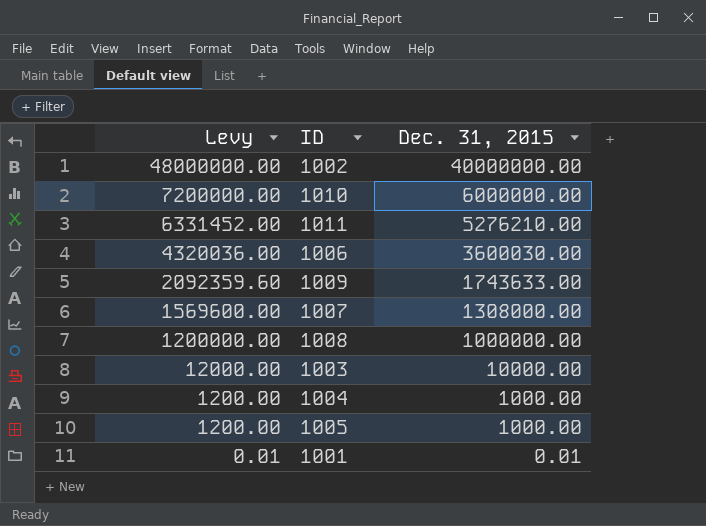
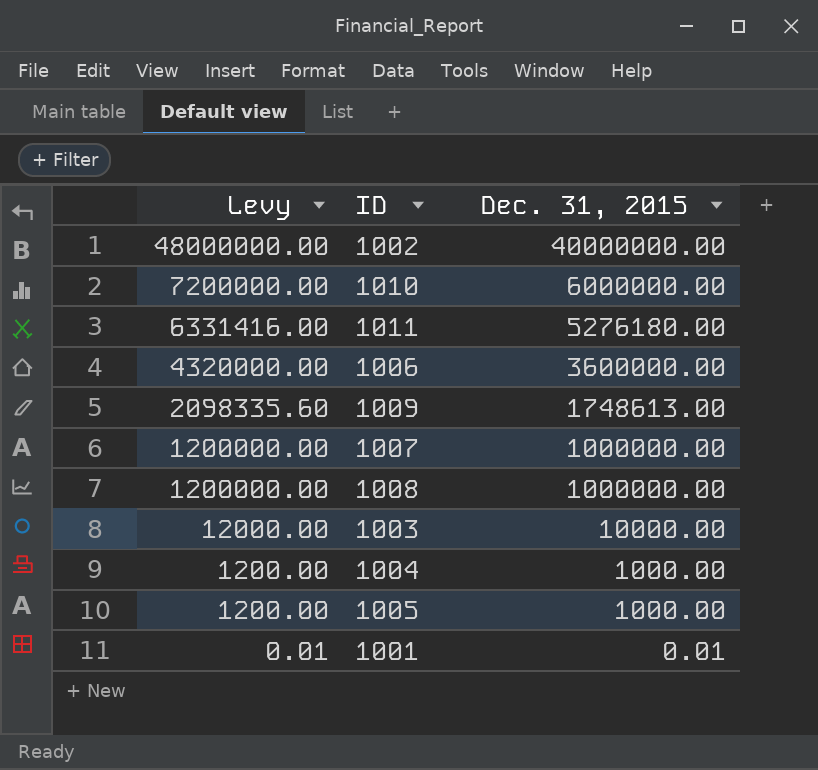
1011 | Levy: 6331452.00 -> 6331416.00
1011 | Dec. 31, 2015: 5276210.00 -> 5276180.00
1006 | Levy: 4320036.00 -> 4320000.00
1006 | Dec. 31, 2015: 3600030.00 -> 3600000.00
1009 | Levy: 2092359.60 -> 2098335.60
1009 | Dec. 31, 2015: 1743633.00 -> 1748613.00
1007 | Levy: 1569600.00 -> 1200000.00
1007 | Dec. 31, 2015: 1308000.00 -> 1000000.00

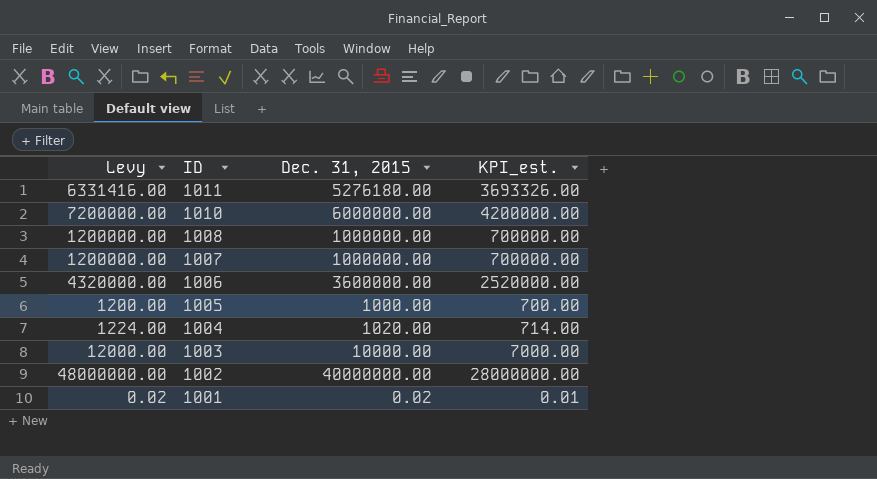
row order: Levy descending -> ID descending
column KPI_est. | formula: none -> [Dec. 31, 2015] * 0.7
row 1009: 2098335.60 | 1748613.00 -> none
1004 | Levy: 1200.00 -> 1224.00
1004 | Dec. 31, 2015: 1000.00 -> 1020.00
1001 | Levy: 0.01 -> 0.02
1001 | Dec. 31, 2015: 0.01 -> 0.02

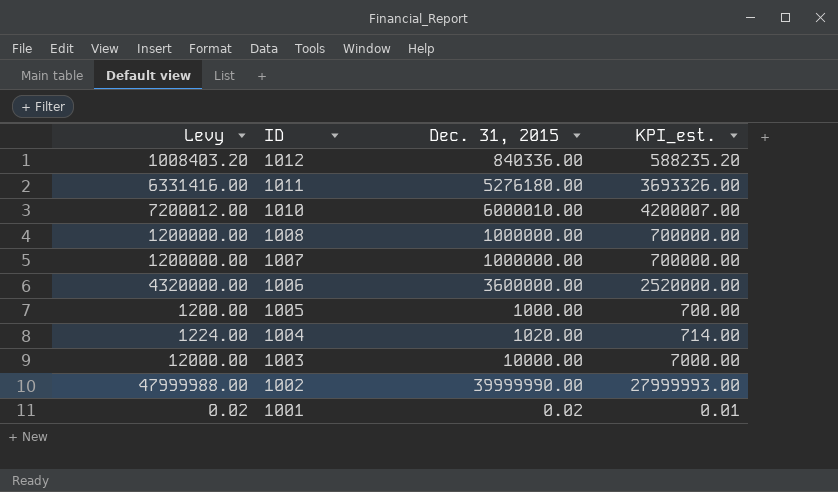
row 1012: none -> 1008403.20 | 840336.00 | 588235.20
1010 | Levy: 7200000.00 -> 7200012.00
1010 | Dec. 31, 2015: 6000000.00 -> 6000010.00
1010 | KPI_est.: 4200000.00 -> 4200007.00
1002 | Levy: 48000000.00 -> 47999988.00
1002 | Dec. 31, 2015: 40000000.00 -> 39999990.00
1002 | KPI_est.: 28000000.00 -> 27999993.00

